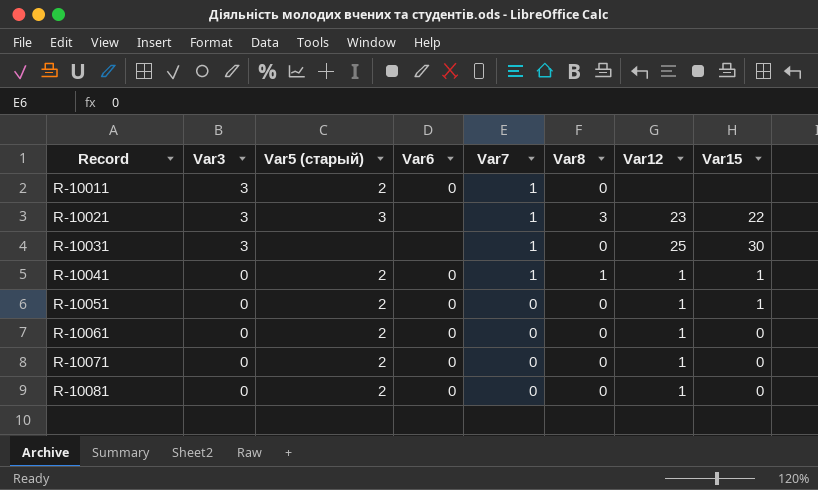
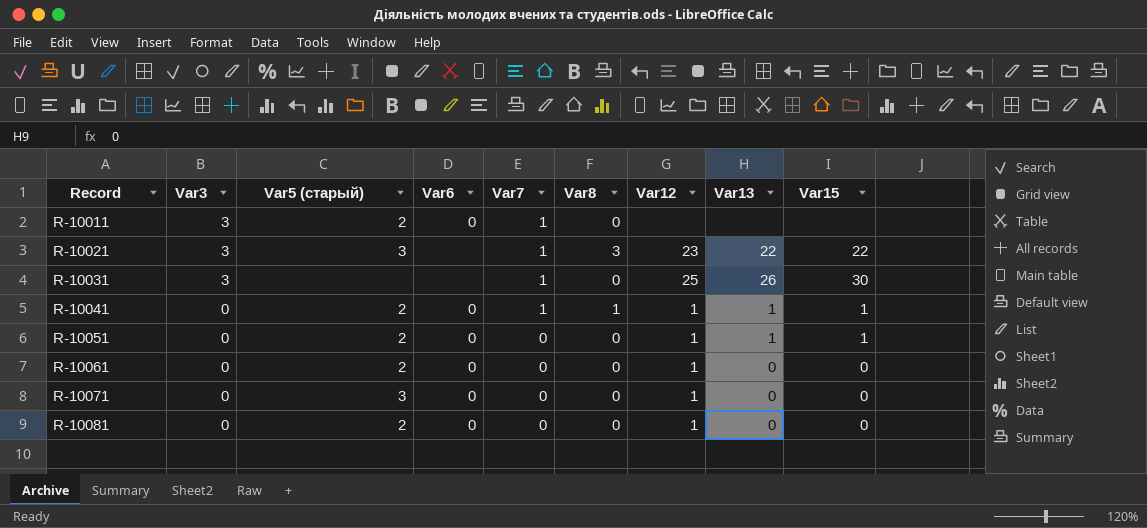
column Var13 | position: none -> 8
R-10071 | Var5 (старый): 2 -> 3

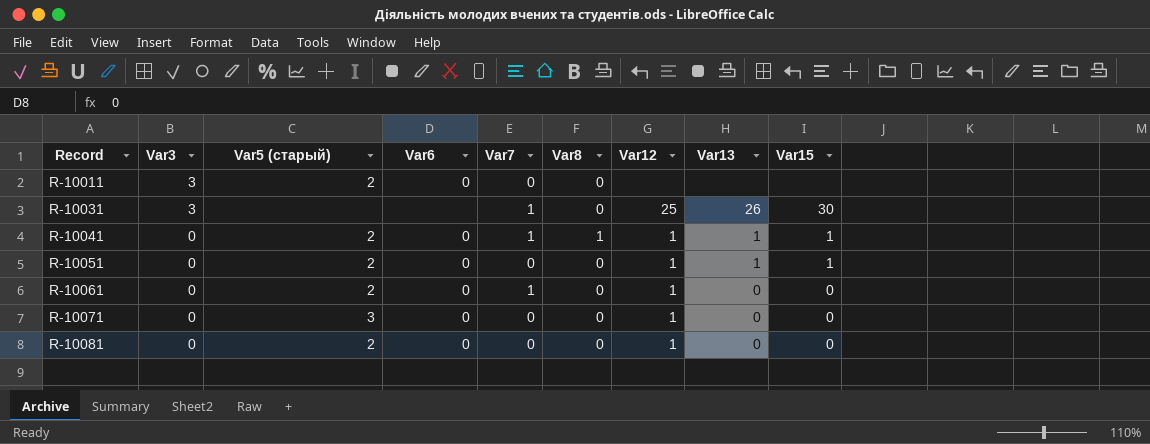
row R-10021: 3 | 3 | none | 1 | 3 | 23 | 22 | 22 -> none
R-10011 | Var7: 1 -> 0
R-10061 | Var7: 0 -> 1

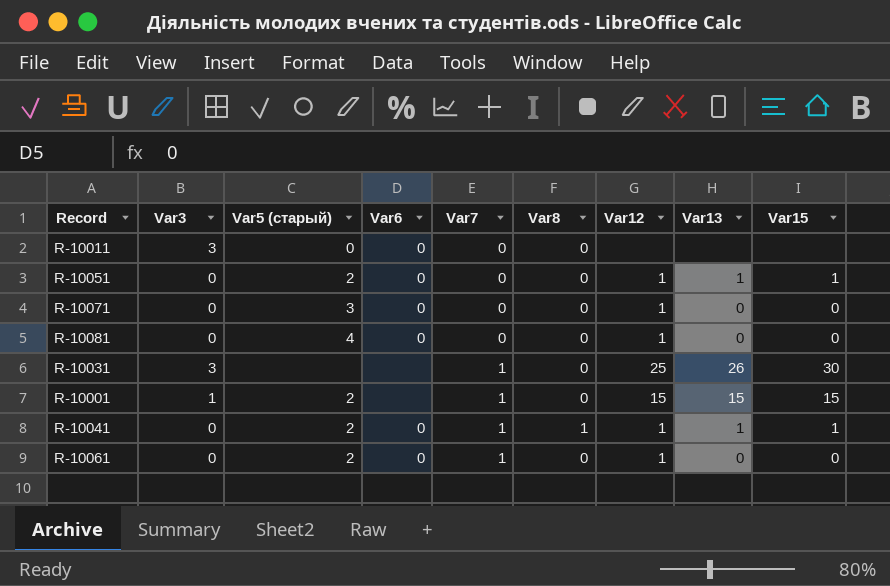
row order: Record ascending -> Var7 ascending
R-10011 | Var5 (старый): 2 -> 0
R-10081 | Var5 (старый): 2 -> 4
row R-10001: none -> 1 | 2 | none | 1 | 0 | 15 | 15 | 15

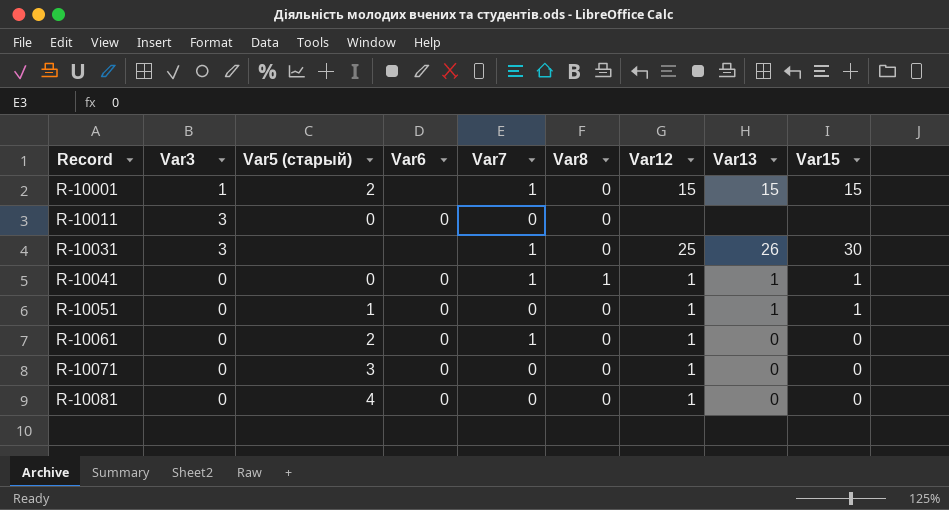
row order: Var7 ascending -> Record ascending
R-10041 | Var5 (старый): 2 -> 0
R-10051 | Var5 (старый): 2 -> 1

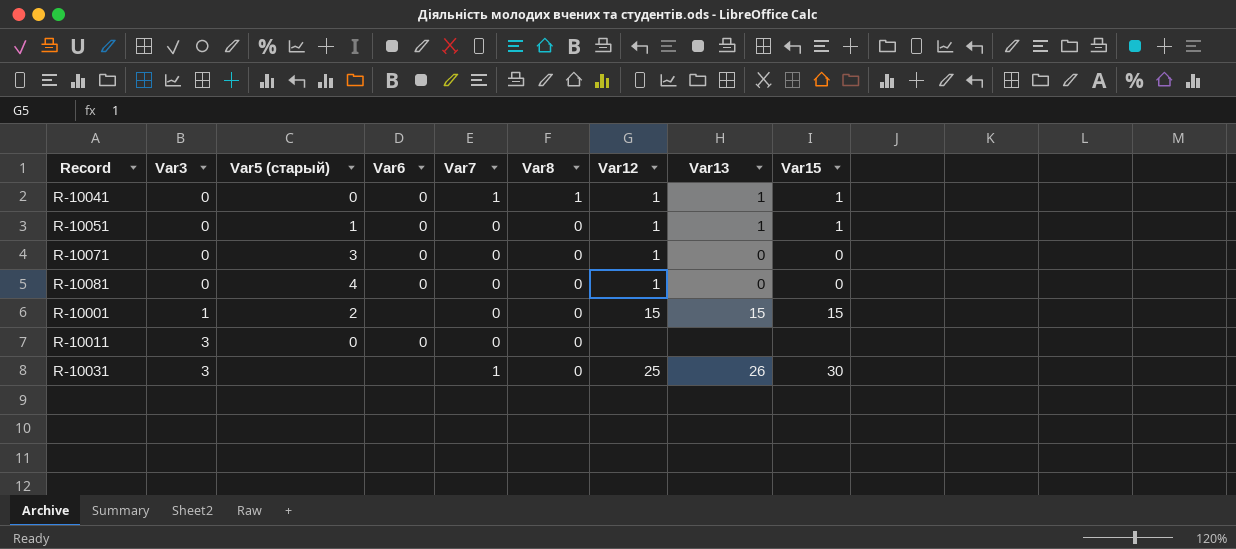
row order: Record ascending -> Var3 ascending
row R-10061: 0 | 2 | 0 | 1 | 0 | 1 | 0 | 0 -> none
R-10001 | Var7: 1 -> 0

